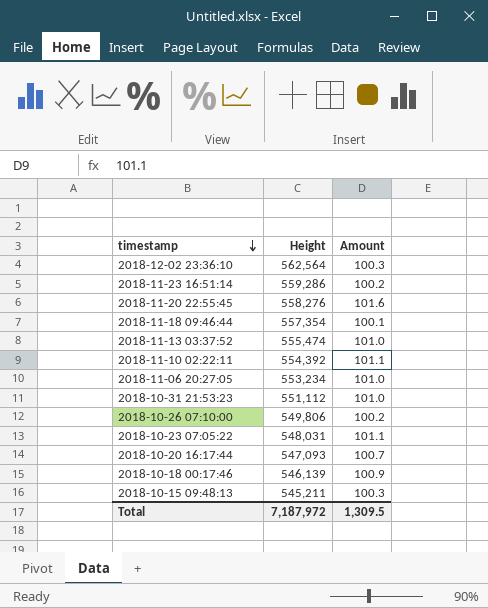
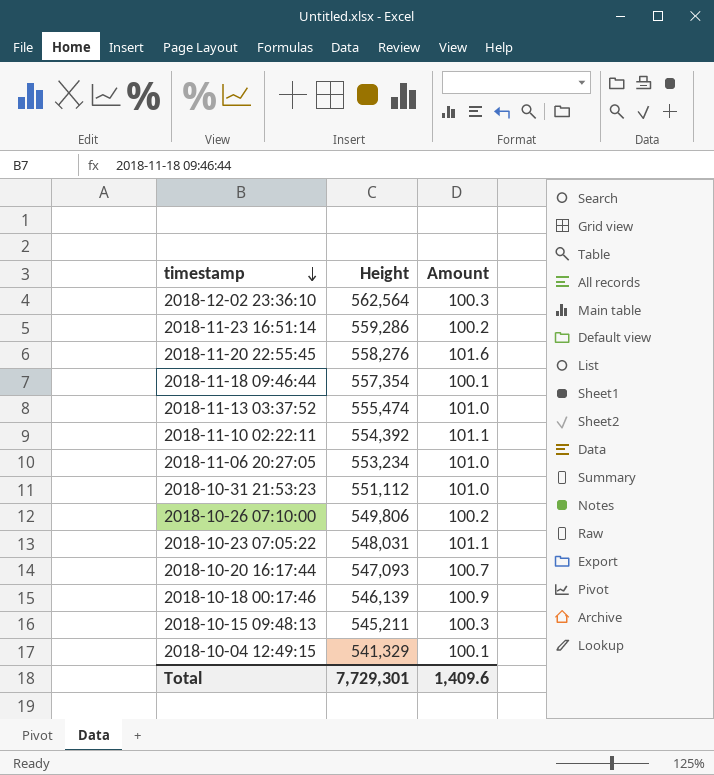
row 2018-10-04 12:49:15: none -> 541,329 | 100.1
Total | Height: 7,187,972 -> 7,729,301
Total | Amount: 1,309.5 -> 1,409.6

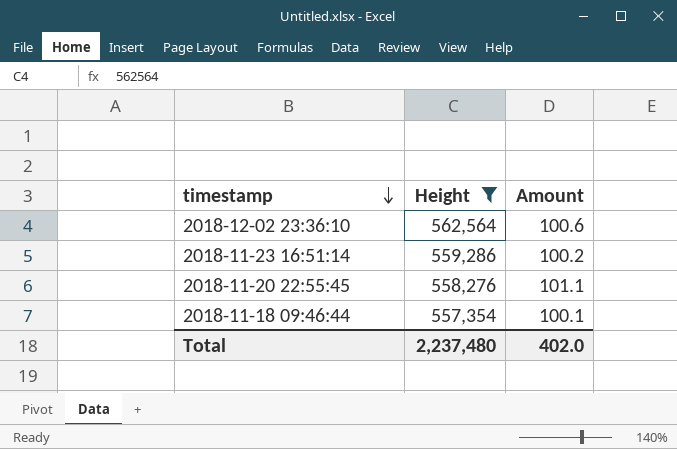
filter: none -> Height >= 557,354
2018-12-02 23:36:10 | Amount: 100.3 -> 100.6
2018-11-20 22:55:45 | Amount: 101.6 -> 101.1
Total | Height: 7,729,301 -> 2,237,480
Total | Amount: 1,409.6 -> 402.0

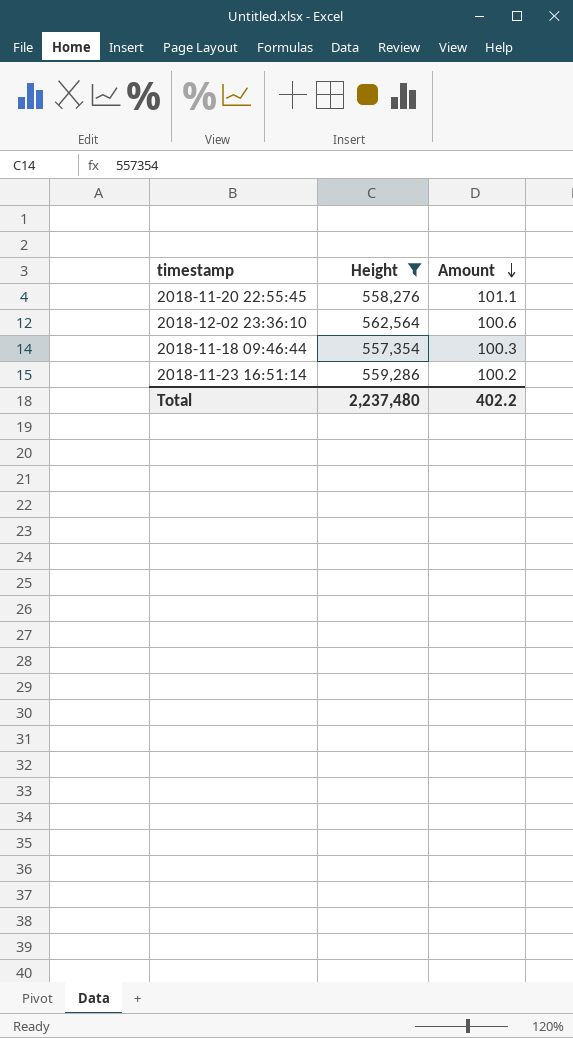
row order: timestamp descending -> Amount descending
2018-11-18 09:46:44 | Amount: 100.1 -> 100.3
Total | Amount: 402.0 -> 402.2

